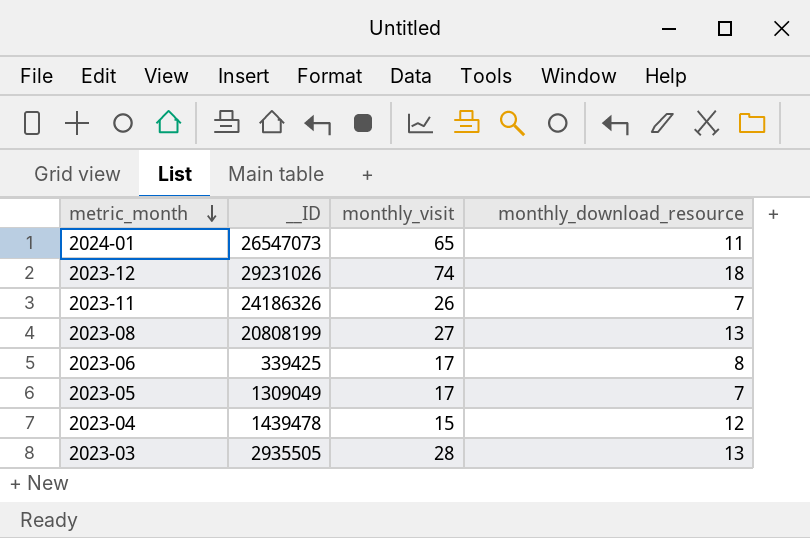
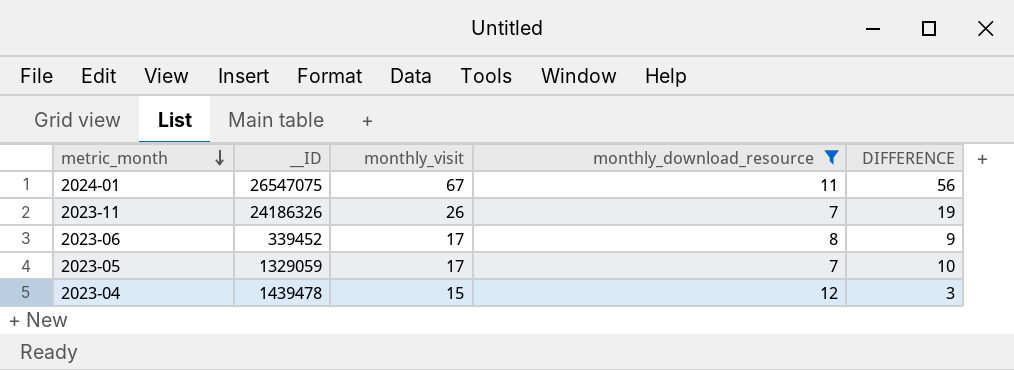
filter: none -> monthly_download_resource <= 12
column DIFFERENCE | formula: none -> [monthly_visit] - [monthly_download_resource]
2024-01 | __ID: 26547073 -> 26547075
2024-01 | monthly_visit: 65 -> 67
2023-06 | __ID: 339425 -> 339452
2023-05 | __ID: 1309049 -> 1329059

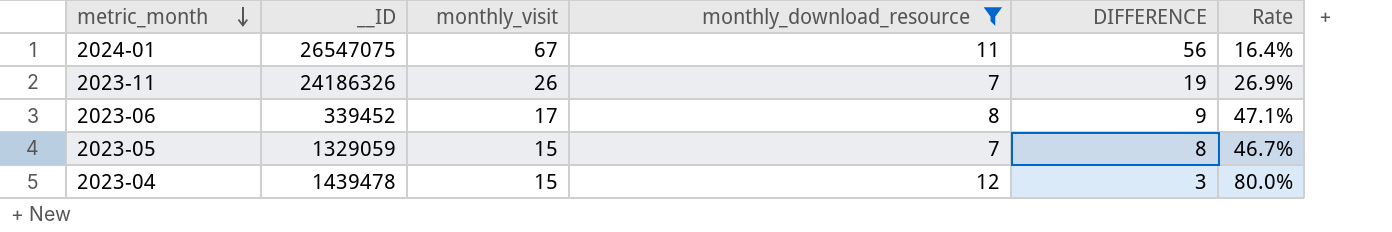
column Rate | formula: none -> [monthly_download_resource] / [monthly_visit]
2023-05 | monthly_visit: 17 -> 15
2023-05 | DIFFERENCE: 10 -> 8

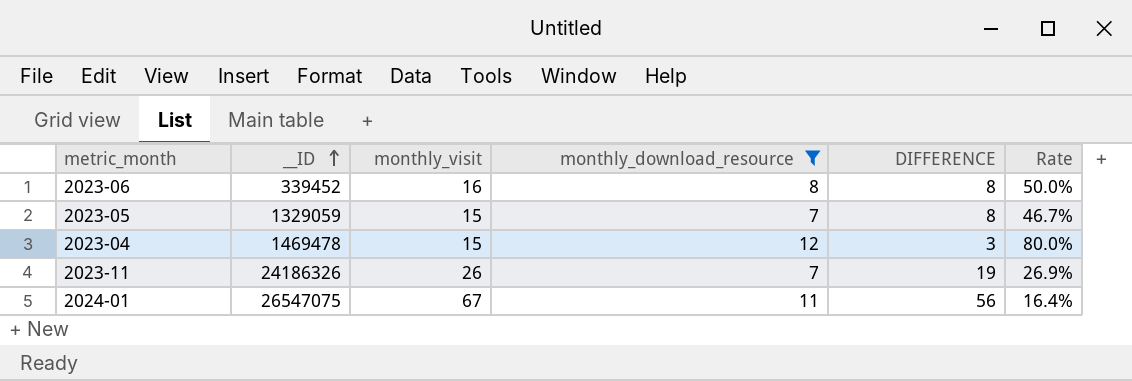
row order: metric_month descending -> __ID ascending
2023-06 | monthly_visit: 17 -> 16
2023-06 | DIFFERENCE: 9 -> 8
2023-06 | Rate: 47.1% -> 50.0%
2023-04 | __ID: 1439478 -> 1469478

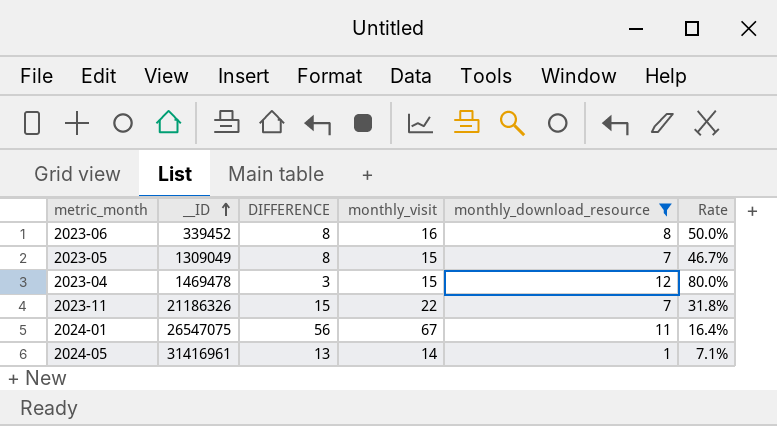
column DIFFERENCE | position: 5 -> 3
2023-05 | __ID: 1329059 -> 1309049
2023-11 | __ID: 24186326 -> 21186326
2023-11 | DIFFERENCE: 19 -> 15
2023-11 | monthly_visit: 26 -> 22
2023-11 | Rate: 26.9% -> 31.8%
row 2024-05: none -> 31416961 | 13 | 14 | 1 | 7.1%

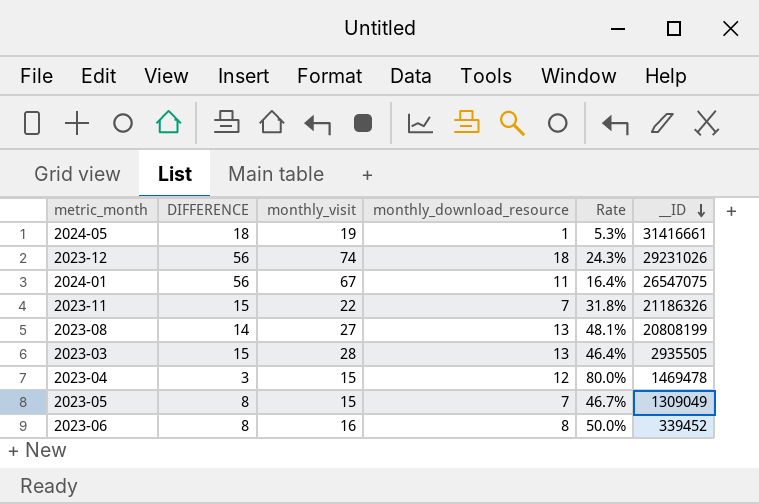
filter: monthly_download_resource <= 12 -> none
row order: __ID ascending -> __ID descending
column __ID | position: 2 -> 6
2024-05 | DIFFERENCE: 13 -> 18
2024-05 | monthly_visit: 14 -> 19
2024-05 | Rate: 7.1% -> 5.3%
2024-05 | __ID: 31416961 -> 31416661

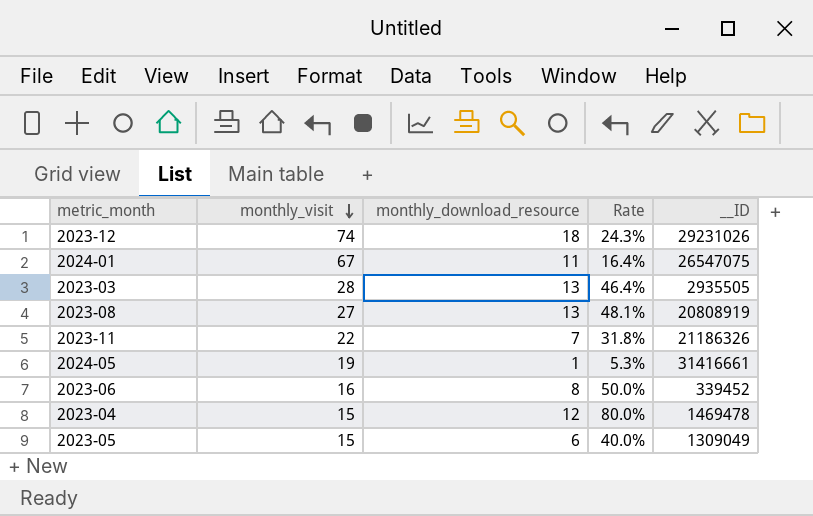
row order: __ID descending -> monthly_visit descending
column DIFFERENCE | formula: [monthly_visit] - [monthly_download_resource] -> none
2023-08 | __ID: 20808199 -> 20808919
2023-05 | monthly_download_resource: 7 -> 6
2023-05 | Rate: 46.7% -> 40.0%

